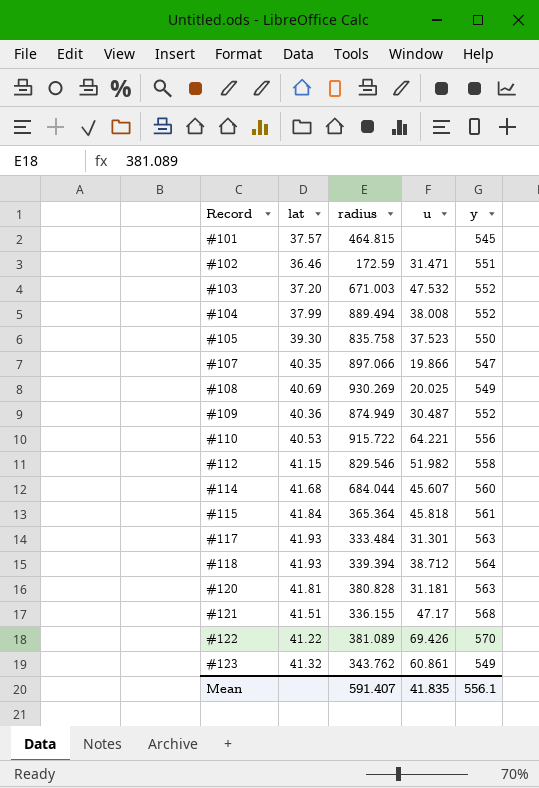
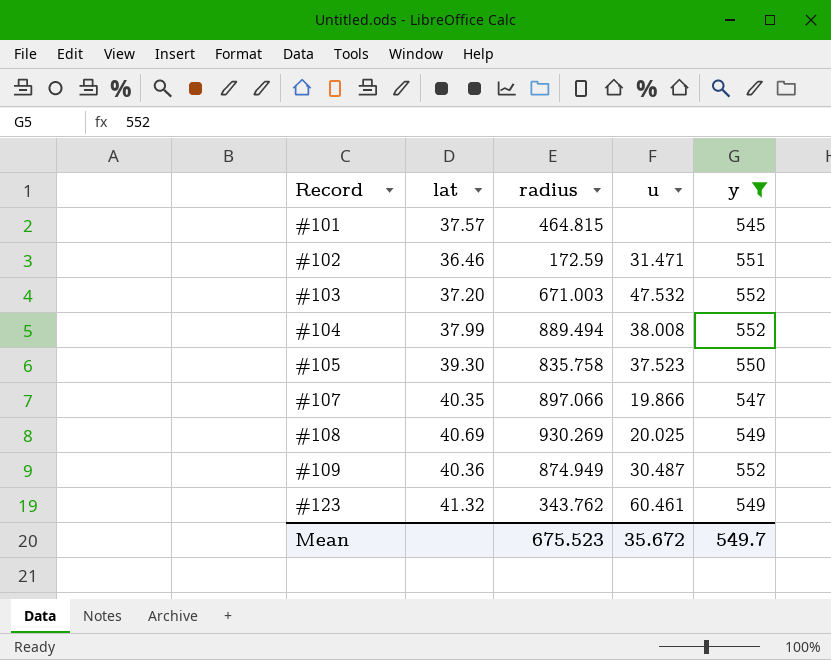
filter: none -> y <= 552
#123 | u: 60.861 -> 60.461
Mean | radius: 591.407 -> 675.523
Mean | u: 41.835 -> 35.672
Mean | y: 556.1 -> 549.7

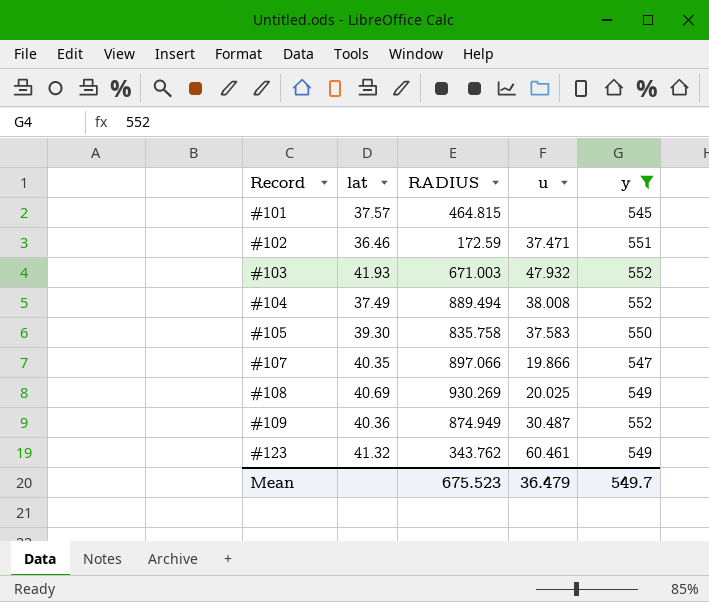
column name: radius -> RADIUS
#102 | u: 31.471 -> 37.471
#103 | lat: 37.20 -> 41.93
#103 | u: 47.532 -> 47.932
#104 | lat: 37.99 -> 37.49
#105 | u: 37.523 -> 37.583
Mean | u: 35.672 -> 36.479

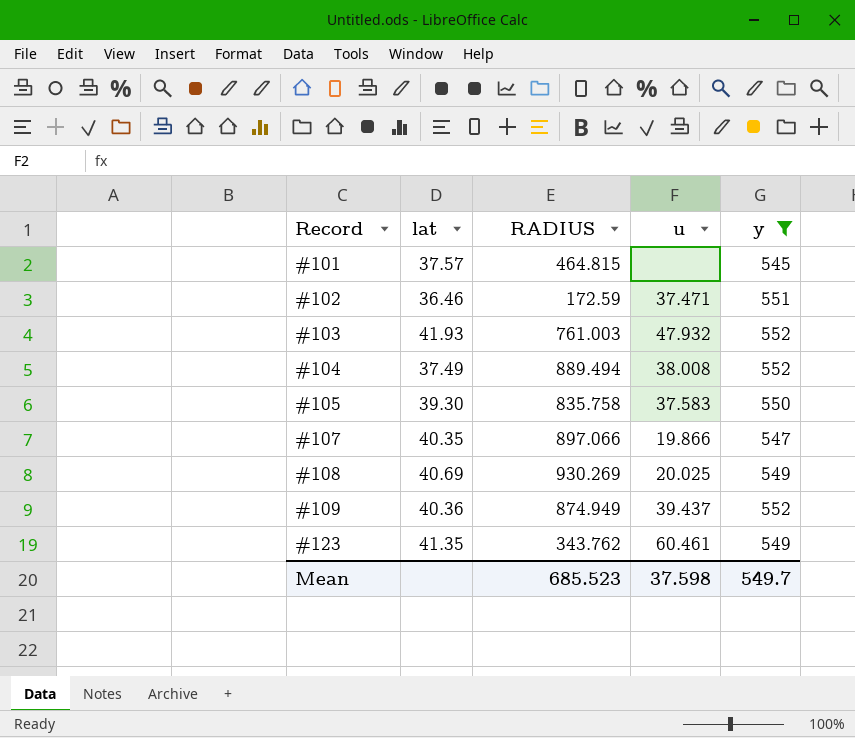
#103 | RADIUS: 671.003 -> 761.003
#109 | u: 30.487 -> 39.437
#123 | lat: 41.32 -> 41.35
Mean | RADIUS: 675.523 -> 685.523
Mean | u: 36.479 -> 37.598

